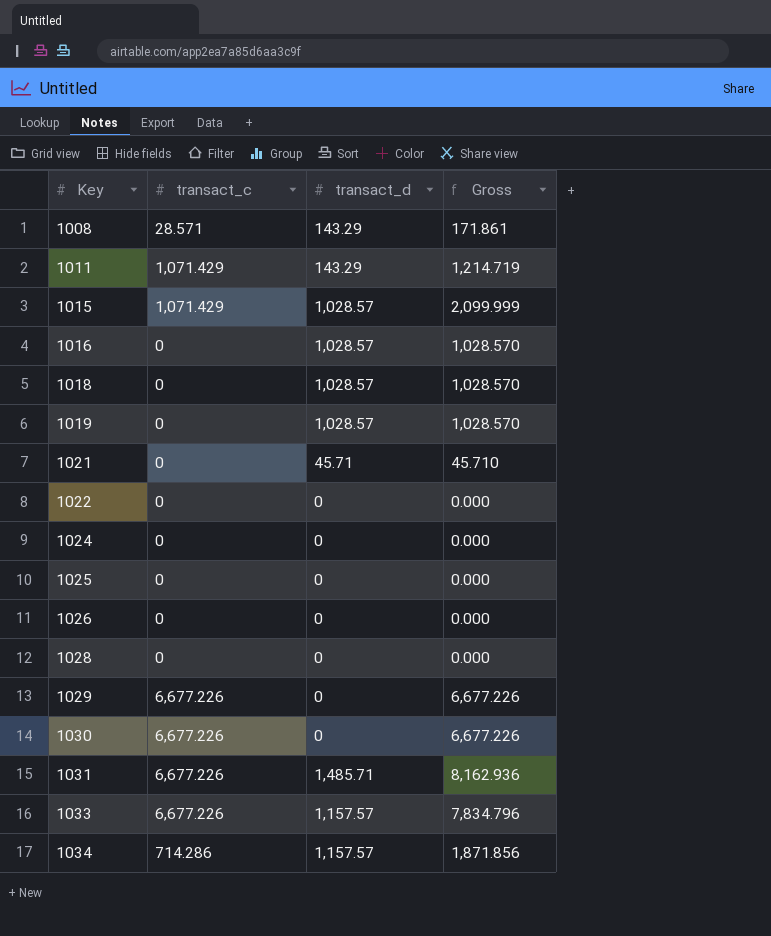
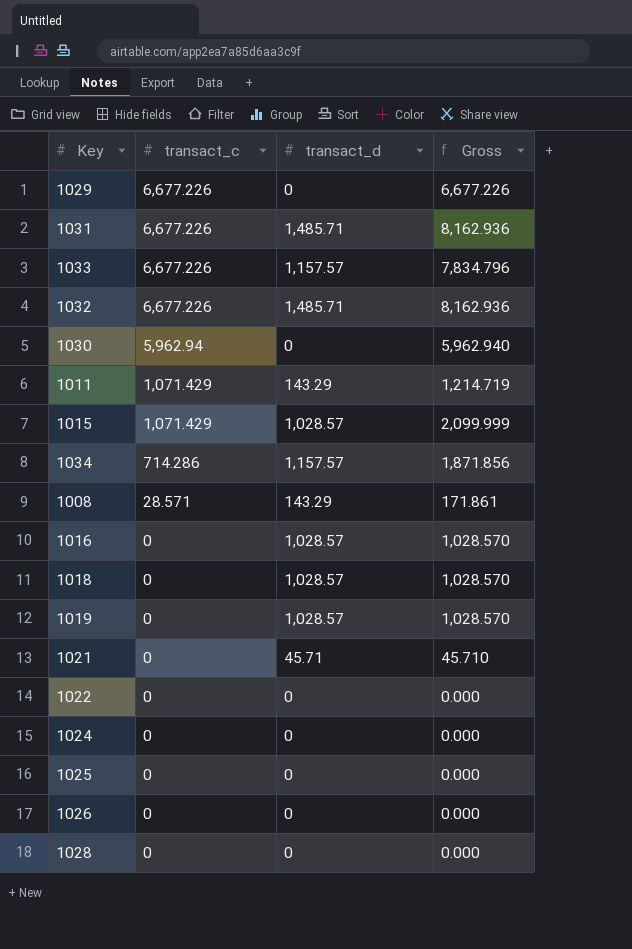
row order: Key ascending -> transact_c descending
row 1032: none -> 6,677.226 | 1,485.71 | 8,162.936
1030 | transact_c: 6,677.226 -> 5,962.94
1030 | Gross: 6,677.226 -> 5,962.940

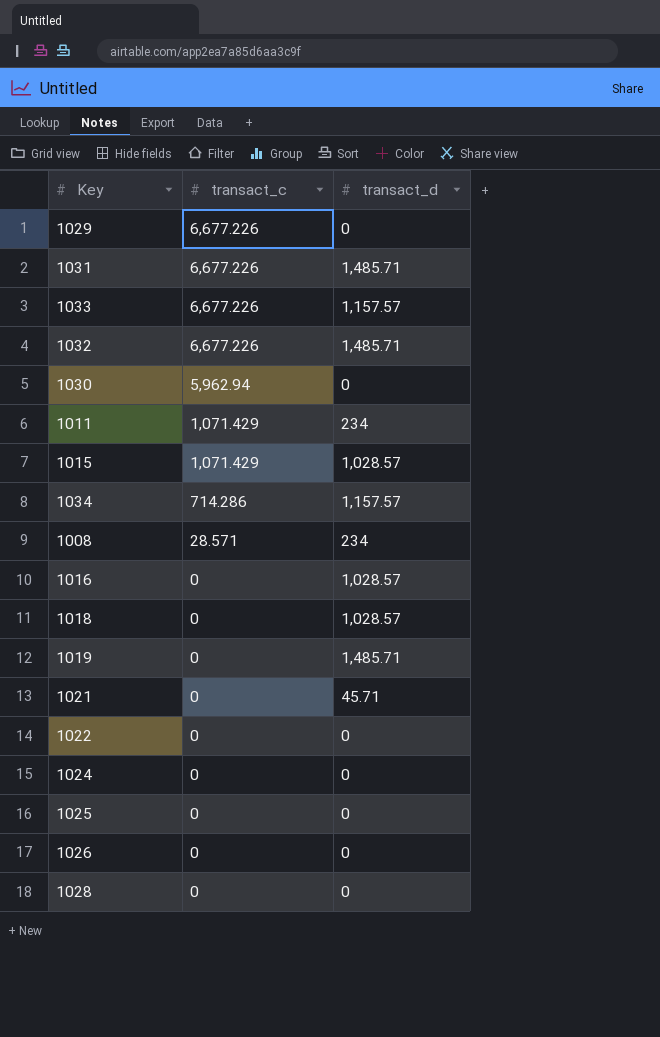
column Gross | formula: [transact_c] + [transact_d] -> none
1011 | transact_d: 143.29 -> 234
1008 | transact_d: 143.29 -> 234
1019 | transact_d: 1,028.57 -> 1,485.71

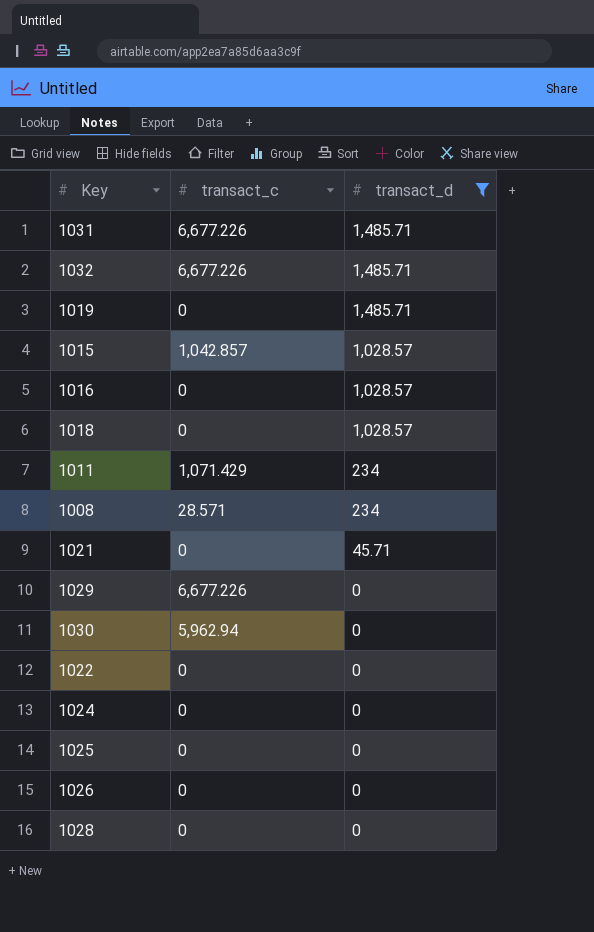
filter: none -> transact_d != 1,157.57
row order: transact_c descending -> transact_d descending
1015 | transact_c: 1,071.429 -> 1,042.857

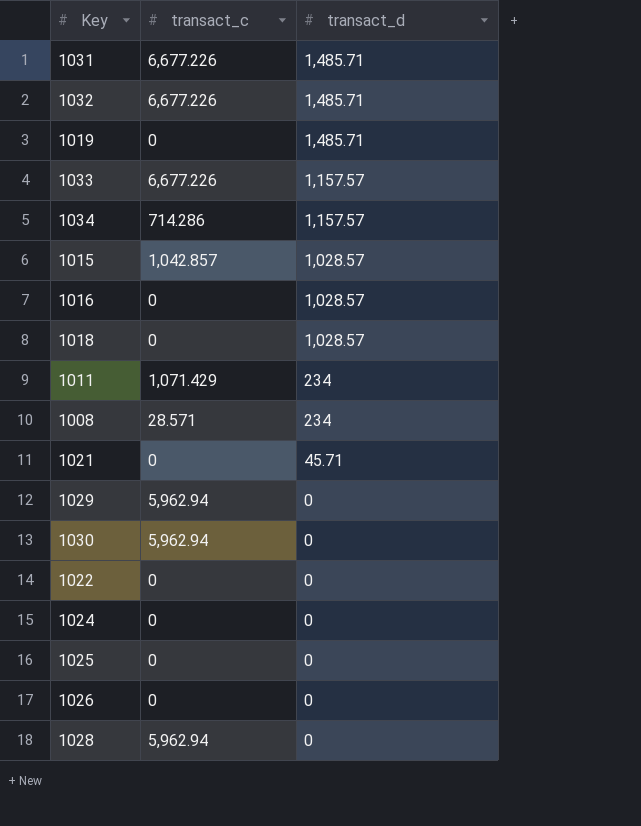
filter: transact_d != 1,157.57 -> none
1029 | transact_c: 6,677.226 -> 5,962.94
1028 | transact_c: 0 -> 5,962.94

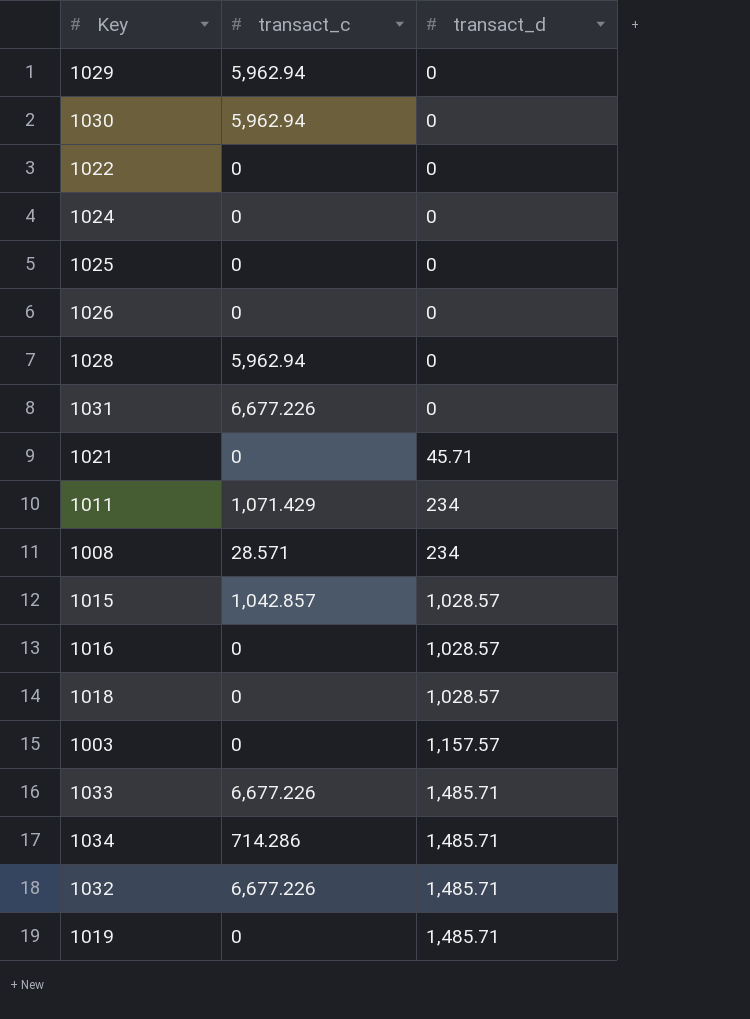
row order: transact_d descending -> transact_d ascending
1031 | transact_d: 1,485.71 -> 0
row 1003: none -> 0 | 1,157.57
1033 | transact_d: 1,157.57 -> 1,485.71
1034 | transact_d: 1,157.57 -> 1,485.71

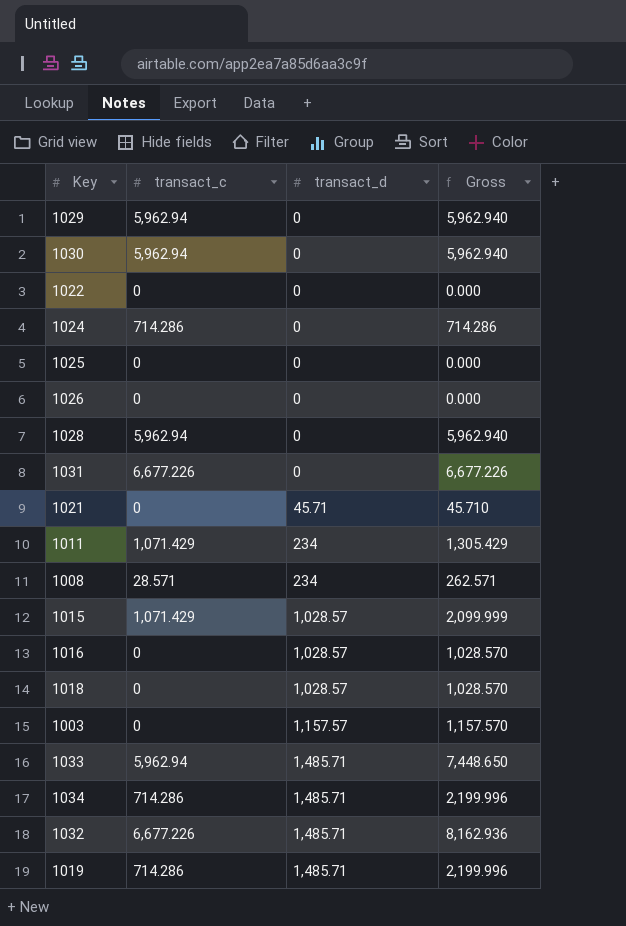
column Gross | formula: none -> [transact_c] + [transact_d]
1024 | transact_c: 0 -> 714.286
1015 | transact_c: 1,042.857 -> 1,071.429
1033 | transact_c: 6,677.226 -> 5,962.94
1019 | transact_c: 0 -> 714.286

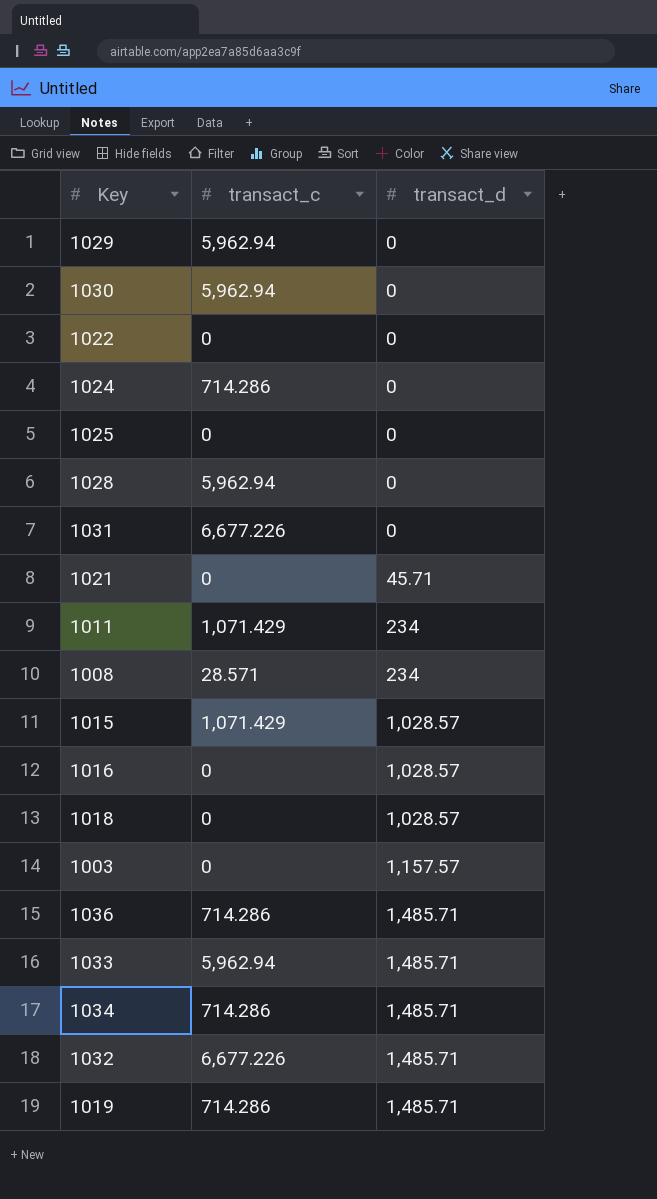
column Gross | formula: [transact_c] + [transact_d] -> none
row 1026: 0 | 0 | 0.000 -> none
row 1036: none -> 714.286 | 1,485.71

